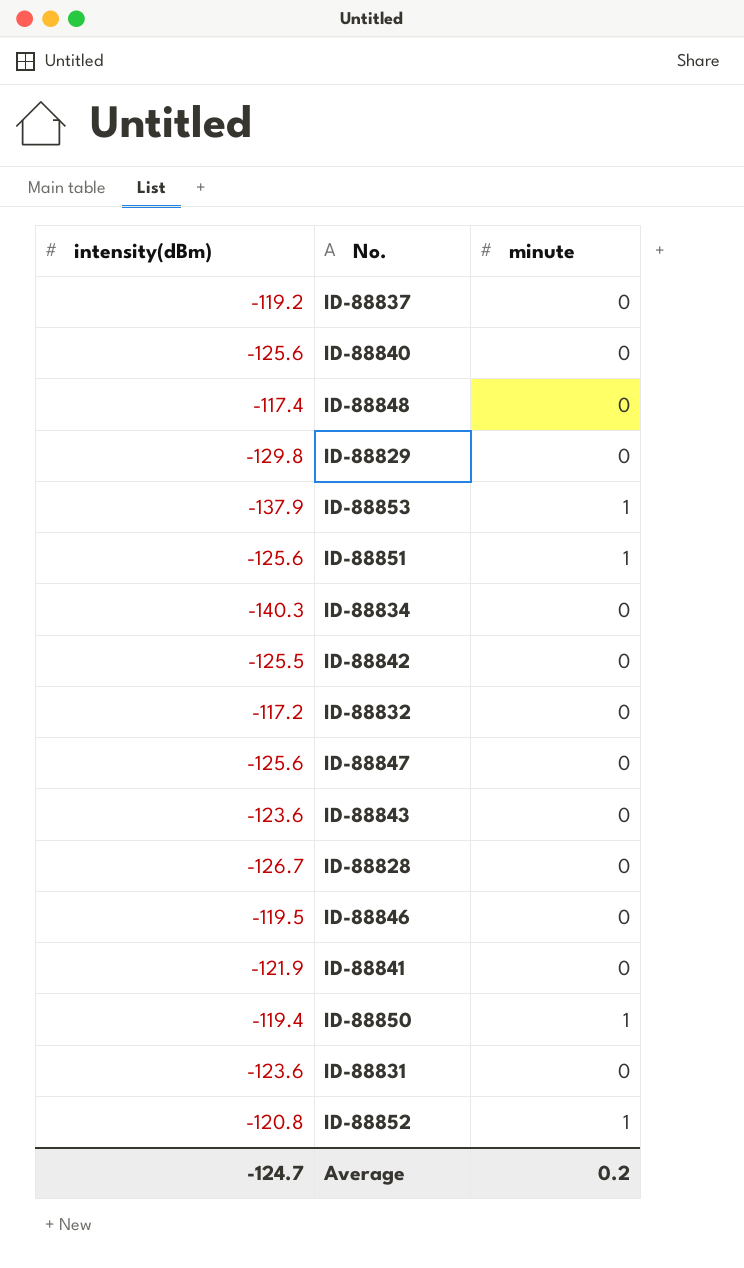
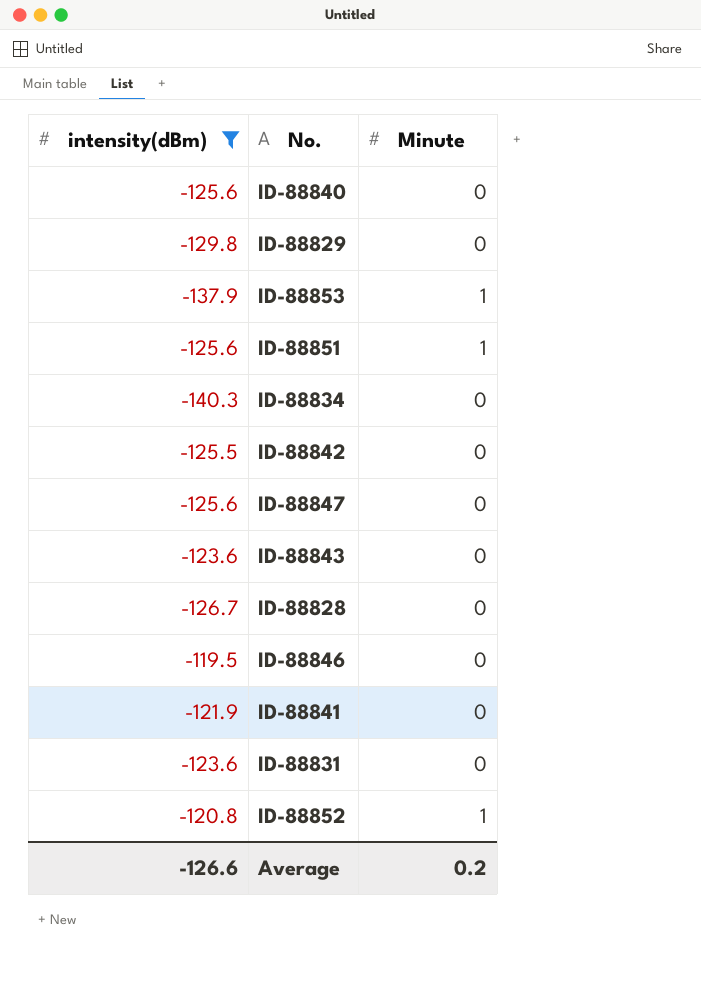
filter: none -> intensity(dBm) <= -119.5
column name: minute -> Minute
Average | intensity(dBm): -124.7 -> -126.6

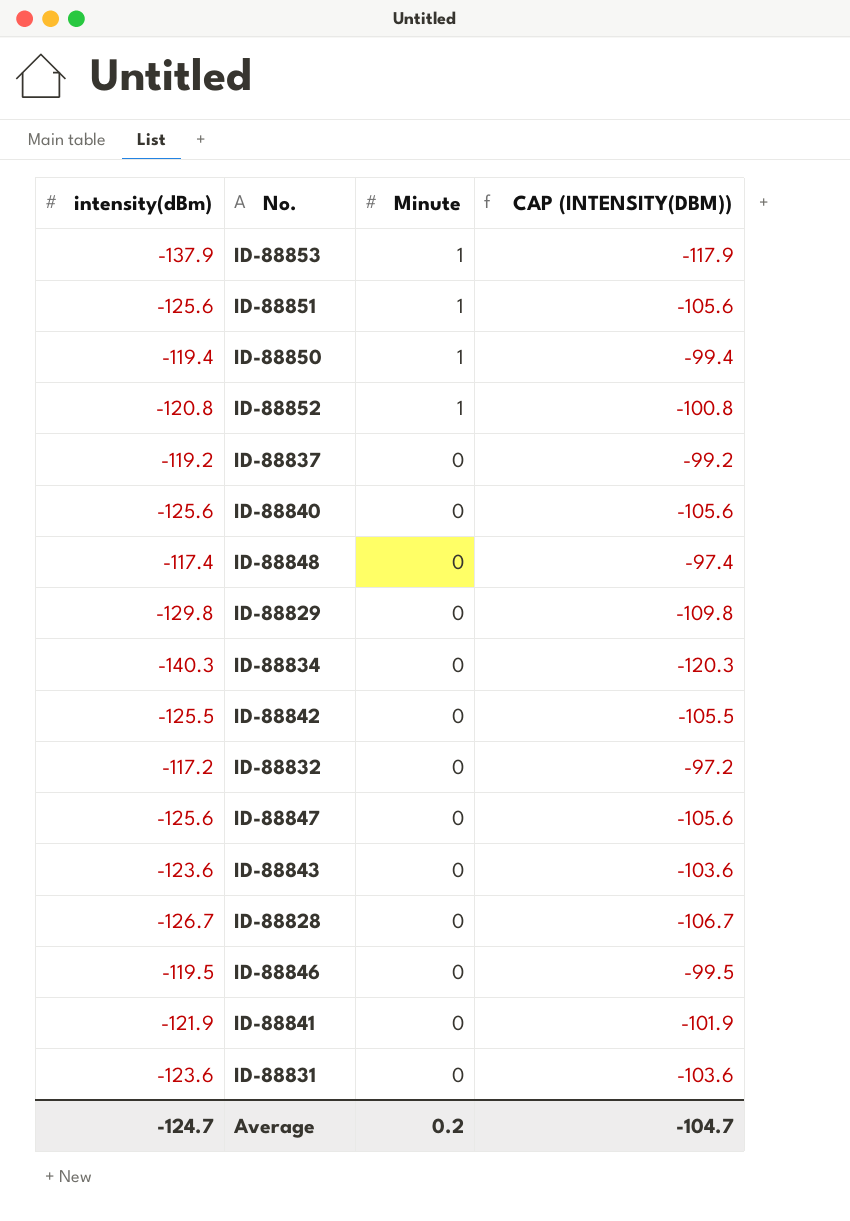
filter: intensity(dBm) <= -119.5 -> none
row order: none -> Minute descending
column CAP (INTENSITY(DBM)) | formula: none -> [intensity(dBm)] + 20
Average | intensity(dBm): -126.6 -> -124.7

